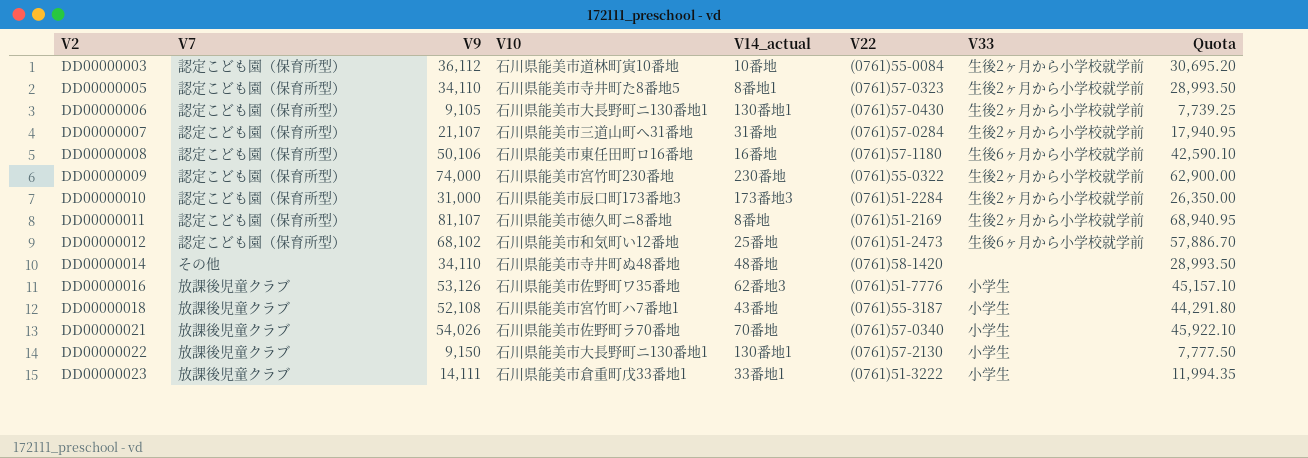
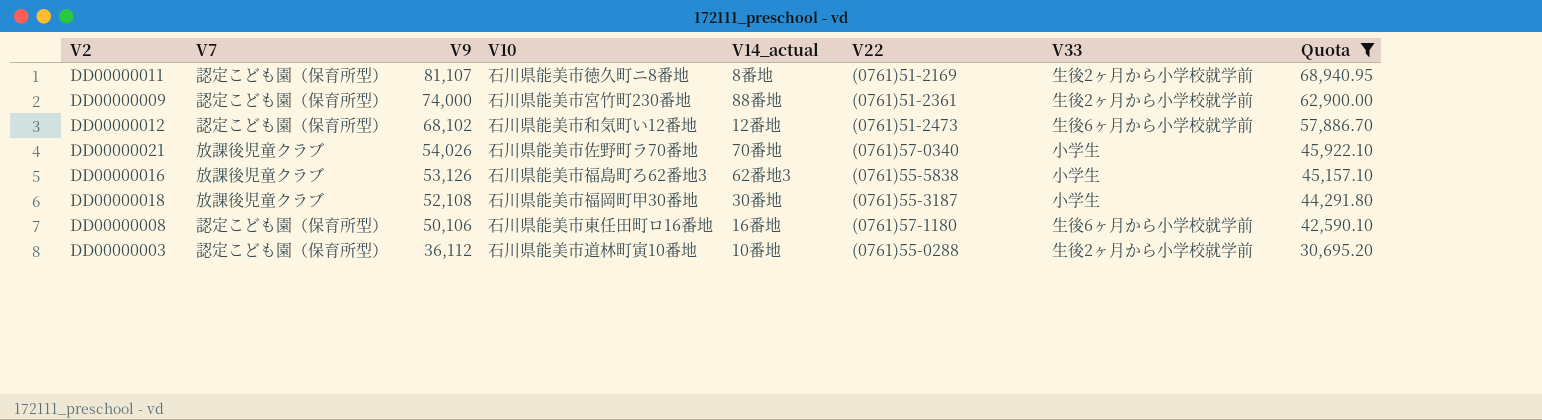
filter: none -> Quota >= 30,695.20
row order: V2 ascending -> V9 descending
DD00000009 | V14_actual: 230番地 -> 88番地
DD00000009 | V22: (0761)55-0322 -> (0761)51-2361
DD00000012 | V14_actual: 25番地 -> 12番地
DD00000016 | V10: 石川県能美市佐野町ワ35番地 -> 石川県能美市福島町ろ62番地3
DD00000016 | V22: (0761)51-7776 -> (0761)55-5838
DD00000018 | V10: 石川県能美市宮竹町ハ7番地1 -> 石川県能美市福岡町甲30番地
DD00000018 | V14_actual: 43番地 -> 30番地
DD00000003 | V22: (0761)55-0084 -> (0761)55-0288

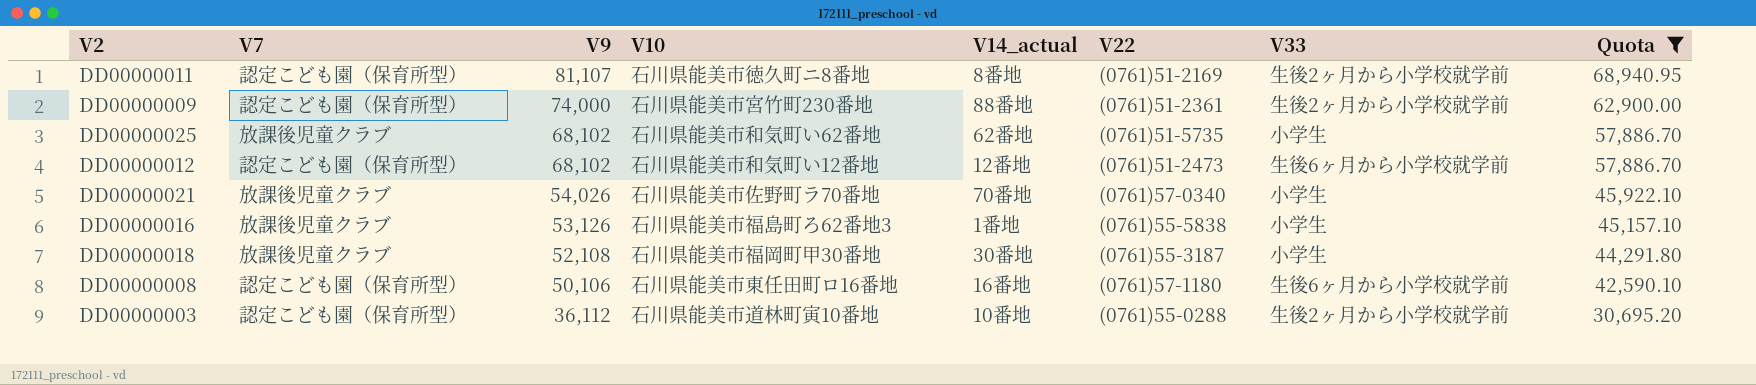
row DD00000025: none -> 放課後児童クラブ | 68,102 | 石川県能美市和気町い62番地 | 62番地 | (0761)51-5735 | 小学生 | 57,886.70
DD00000016 | V14_actual: 62番地3 -> 1番地

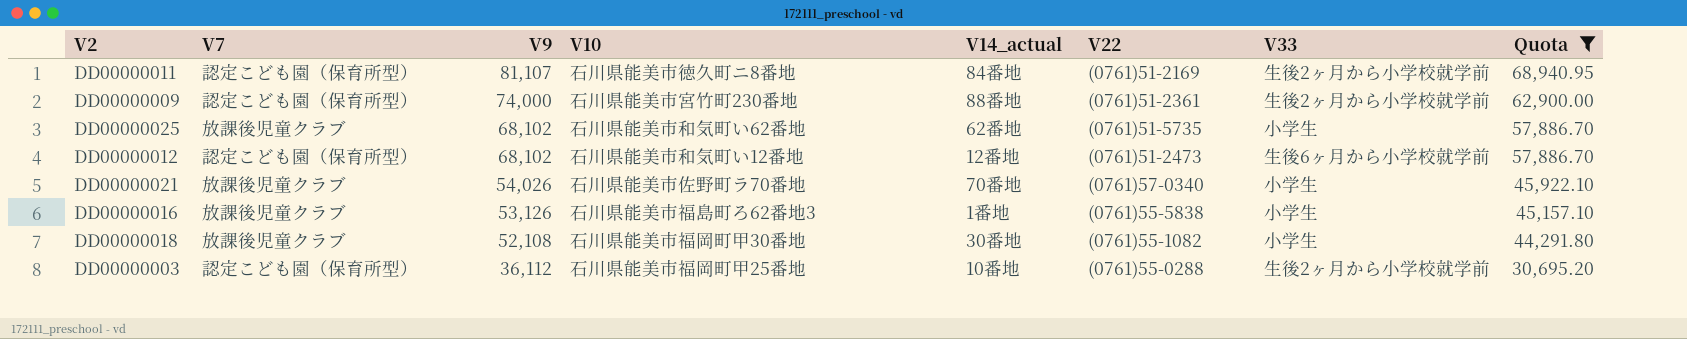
row DD00000008: 認定こども園（保育所型） | 50,106 | 石川県能美市東任田町ロ16番地 | 16番地 | (0761)57-1180 | 生後6ヶ月から小学校就学前 | 42,590.10 -> none
DD00000011 | V14_actual: 8番地 -> 84番地
DD00000018 | V22: (0761)55-3187 -> (0761)55-1082
DD00000003 | V10: 石川県能美市道林町寅10番地 -> 石川県能美市福岡町甲25番地

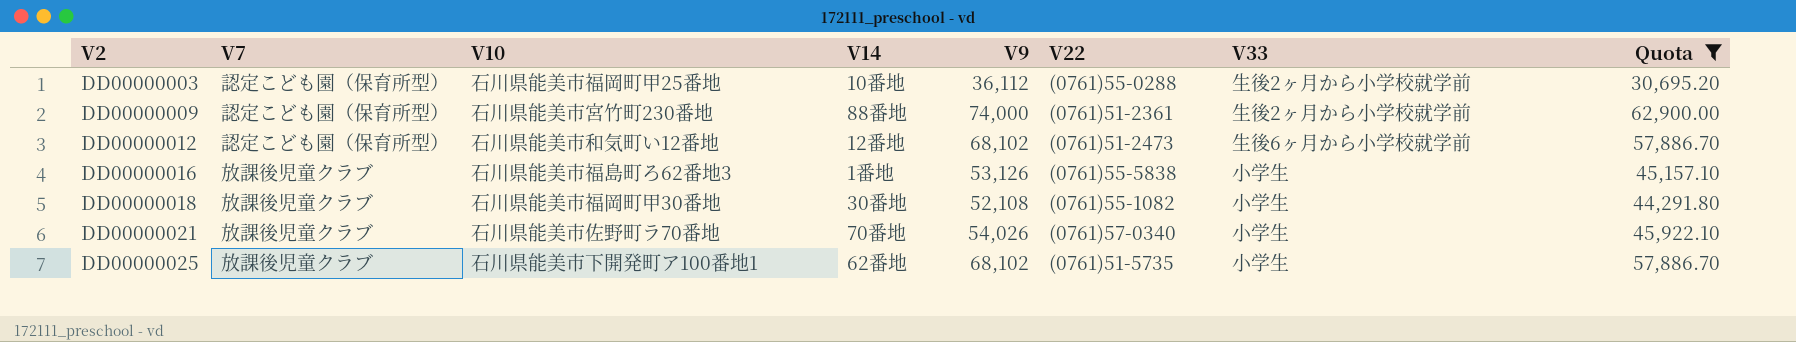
row order: V9 descending -> V2 ascending
column name: V14_actual -> V14
column V9 | position: 3 -> 5
row DD00000011: 認定こども園（保育所型） | 81,107 | 石川県能美市徳久町ニ8番地 | 84番地 | (0761)51-2169 | 生後2ヶ月から小学校就学前 | 68,940.95 -> none
DD00000025 | V10: 石川県能美市和気町い62番地 -> 石川県能美市下開発町ア100番地1

